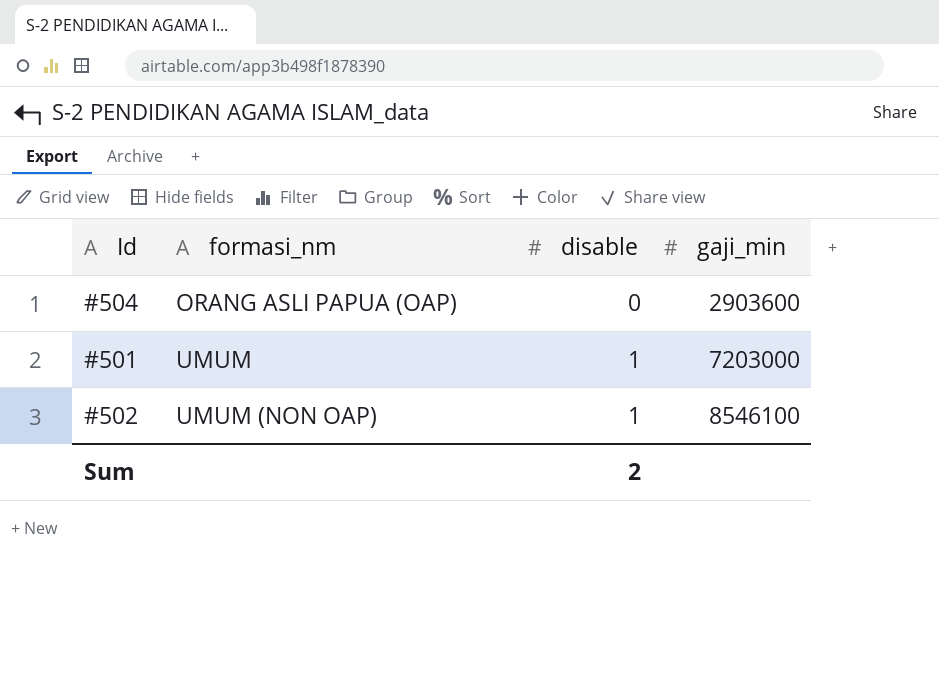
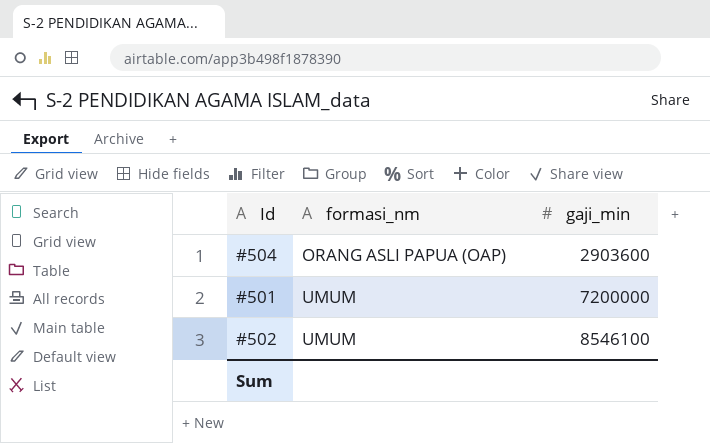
column disable | position: 3 -> none
#501 | gaji_min: 7203000 -> 7200000
#502 | formasi_nm: UMUM (NON OAP) -> UMUM

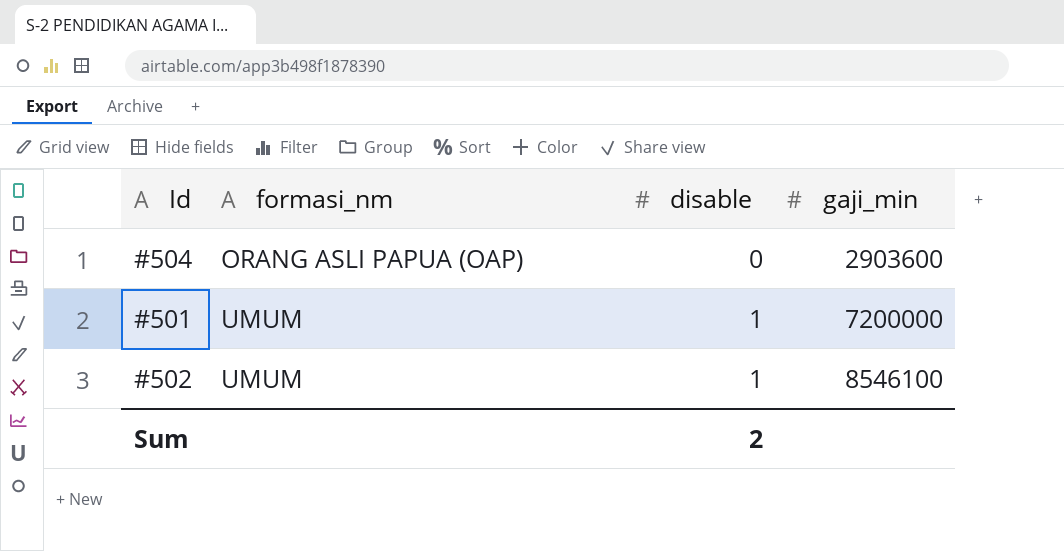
column disable | position: none -> 3

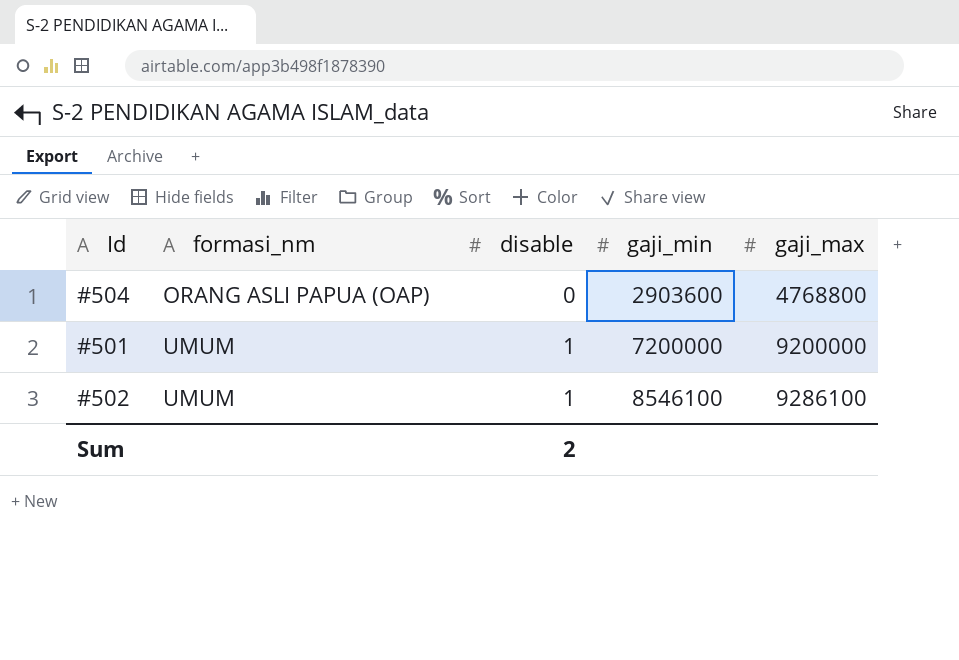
column gaji_max | position: none -> 5

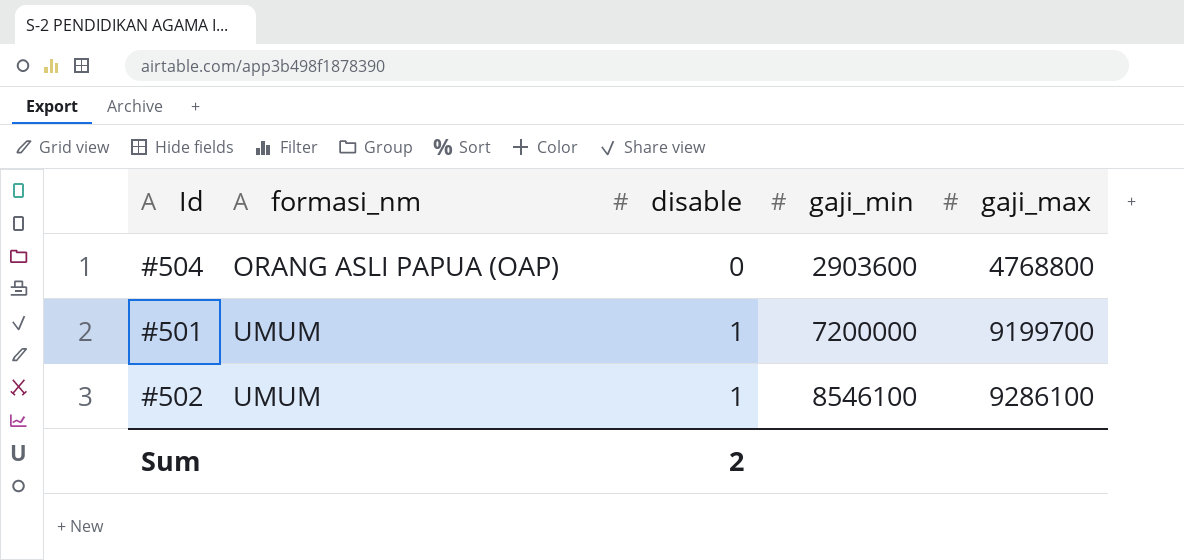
#501 | gaji_max: 9200000 -> 9199700

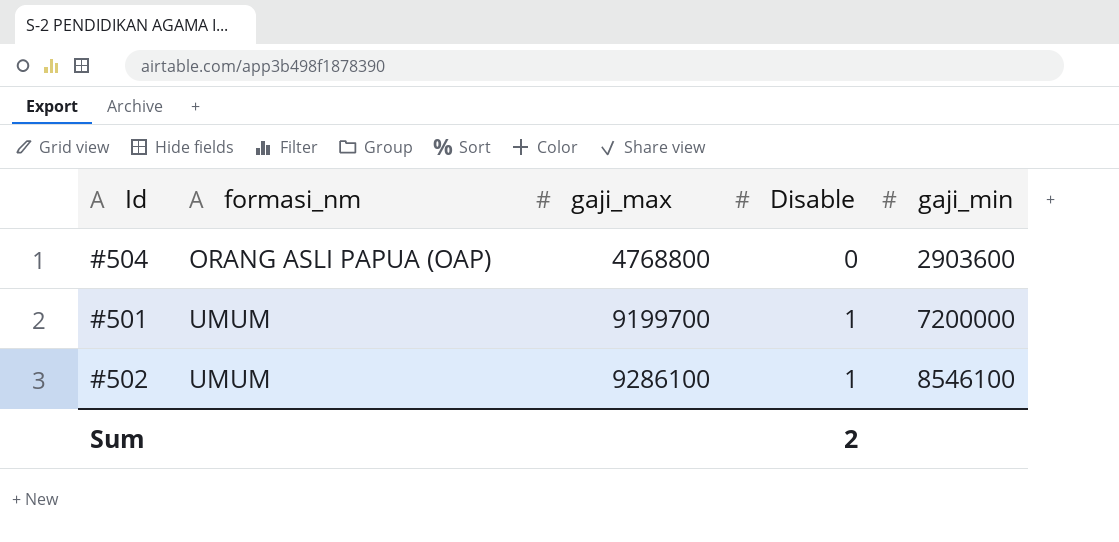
column gaji_max | position: 5 -> 3
column name: disable -> Disable

